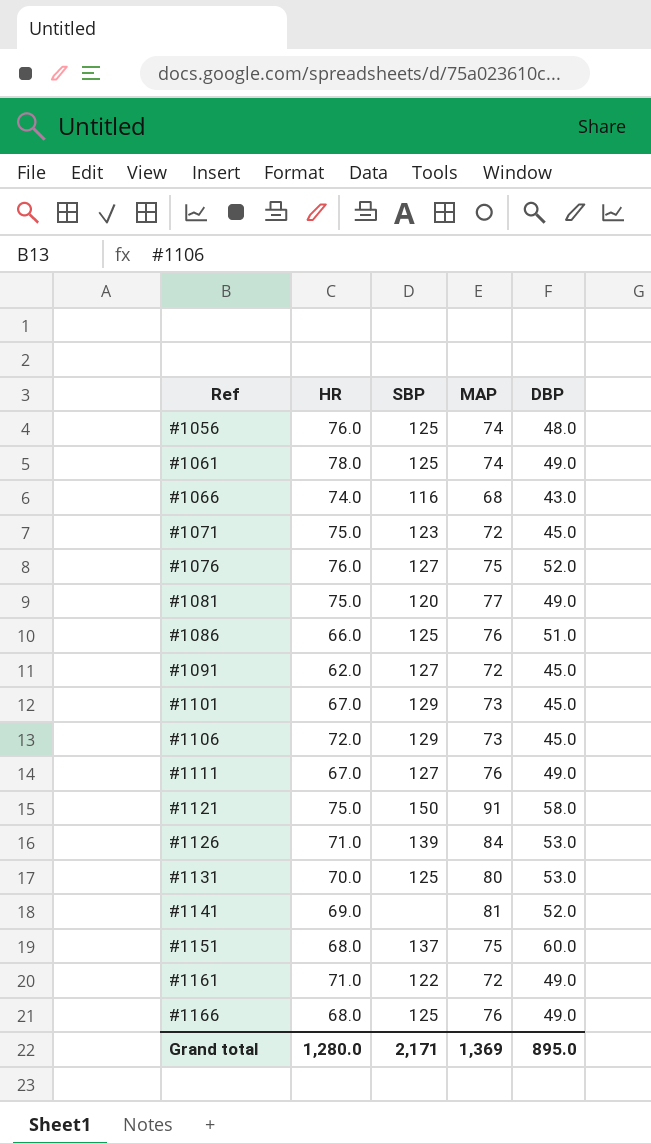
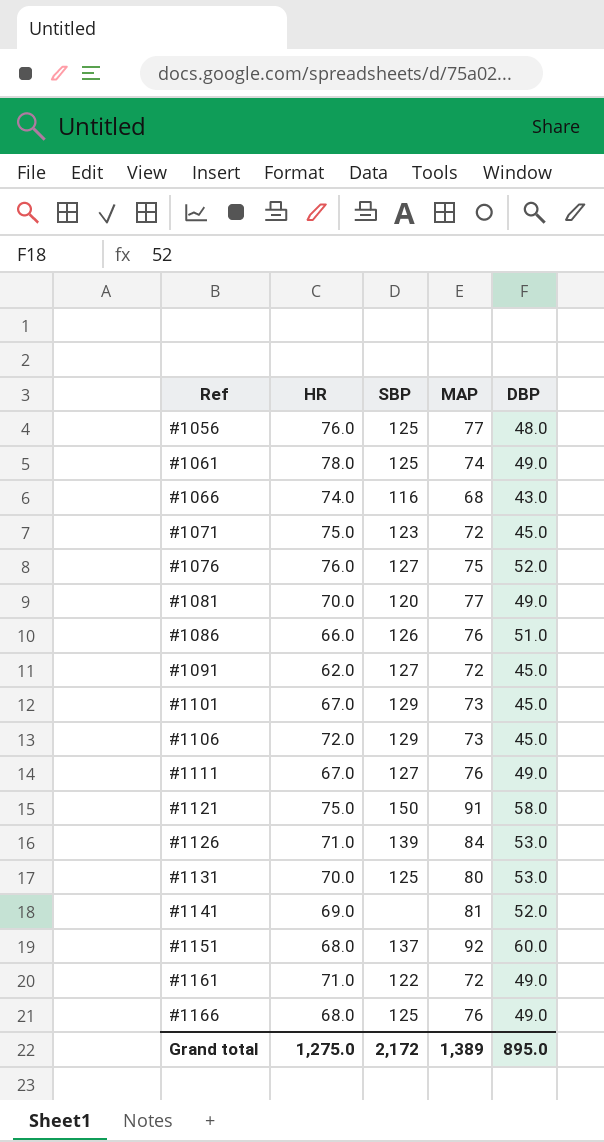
#1056 | MAP: 74 -> 77
#1081 | HR: 75.0 -> 70.0
#1086 | SBP: 125 -> 126
#1151 | MAP: 75 -> 92
Grand total | HR: 1,280.0 -> 1,275.0
Grand total | SBP: 2,171 -> 2,172
Grand total | MAP: 1,369 -> 1,389

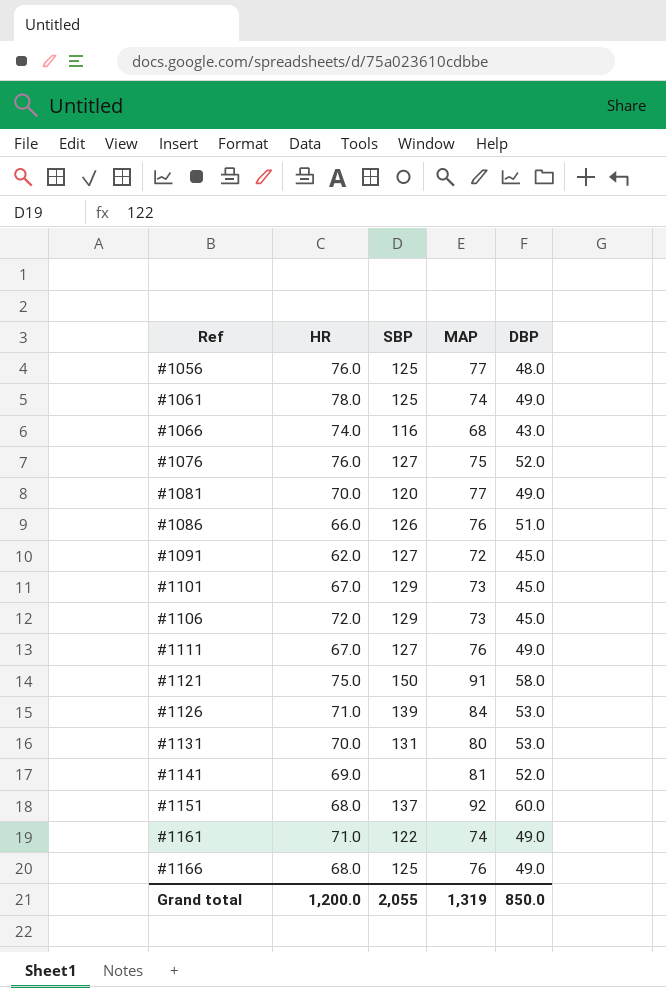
row #1071: 75.0 | 123 | 72 | 45.0 -> none
#1131 | SBP: 125 -> 131
#1161 | MAP: 72 -> 74
Grand total | HR: 1,275.0 -> 1,200.0
Grand total | SBP: 2,172 -> 2,055
Grand total | MAP: 1,389 -> 1,319
Grand total | DBP: 895.0 -> 850.0

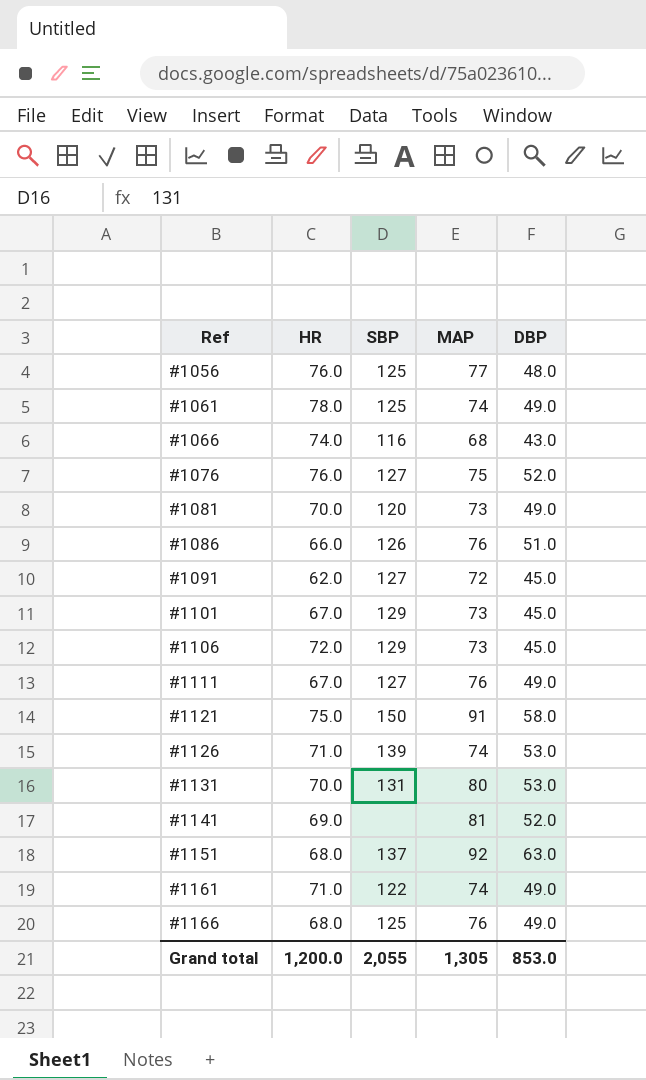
#1081 | MAP: 77 -> 73
#1126 | MAP: 84 -> 74
#1151 | DBP: 60.0 -> 63.0
Grand total | MAP: 1,319 -> 1,305
Grand total | DBP: 850.0 -> 853.0

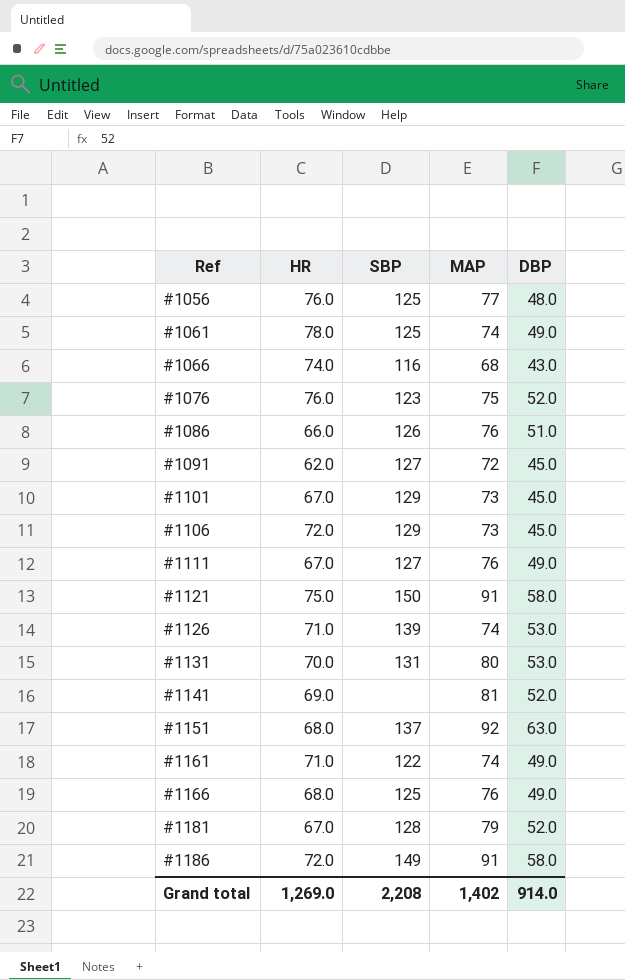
row #1081: 70.0 | 120 | 73 | 49.0 -> none
#1076 | SBP: 127 -> 123
row #1181: none -> 67.0 | 128 | 79 | 52.0
row #1186: none -> 72.0 | 149 | 91 | 58.0
Grand total | HR: 1,200.0 -> 1,269.0
Grand total | SBP: 2,055 -> 2,208
Grand total | MAP: 1,305 -> 1,402
Grand total | DBP: 853.0 -> 914.0

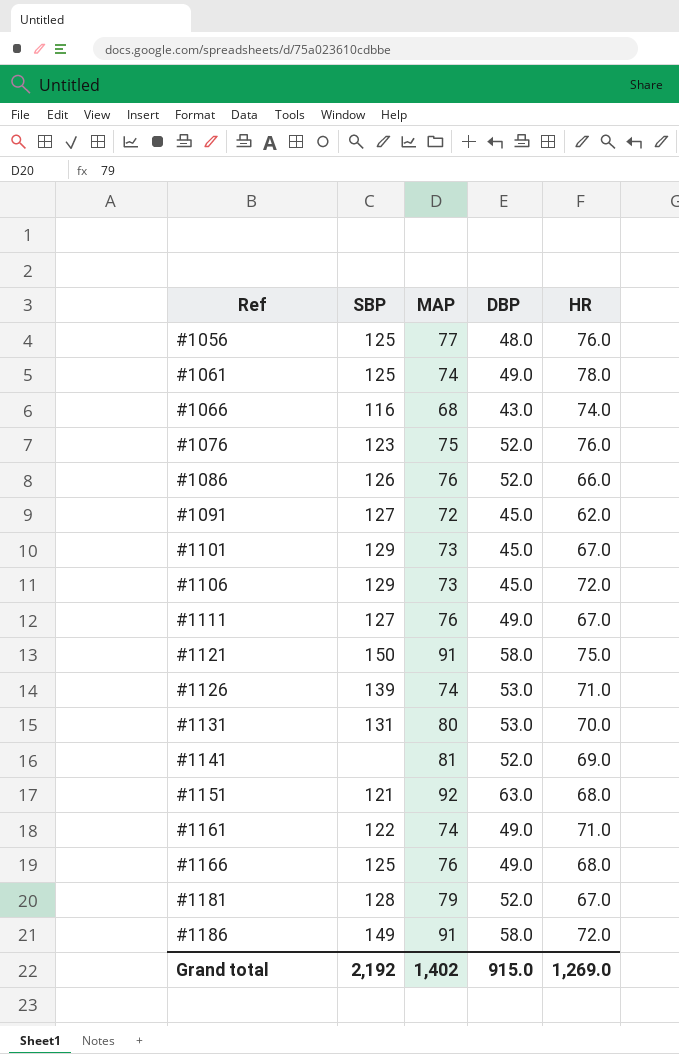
column HR | position: 2 -> 5
#1086 | DBP: 51.0 -> 52.0
#1151 | SBP: 137 -> 121
Grand total | SBP: 2,208 -> 2,192
Grand total | DBP: 914.0 -> 915.0

